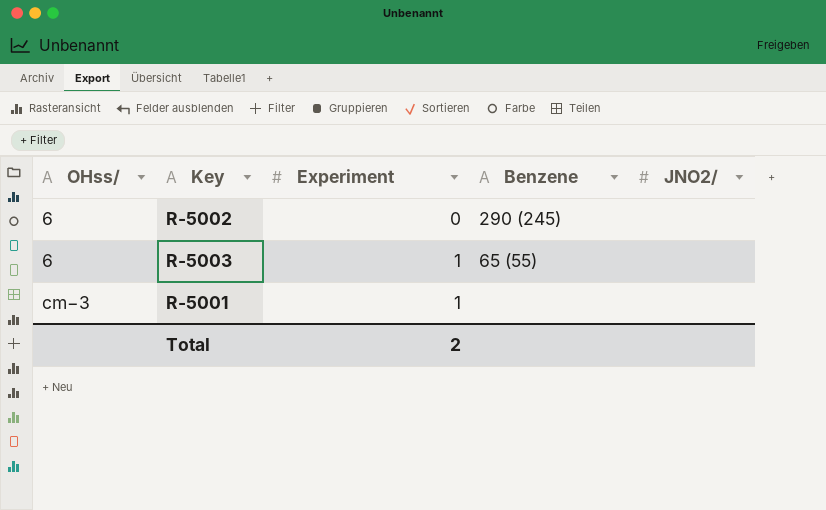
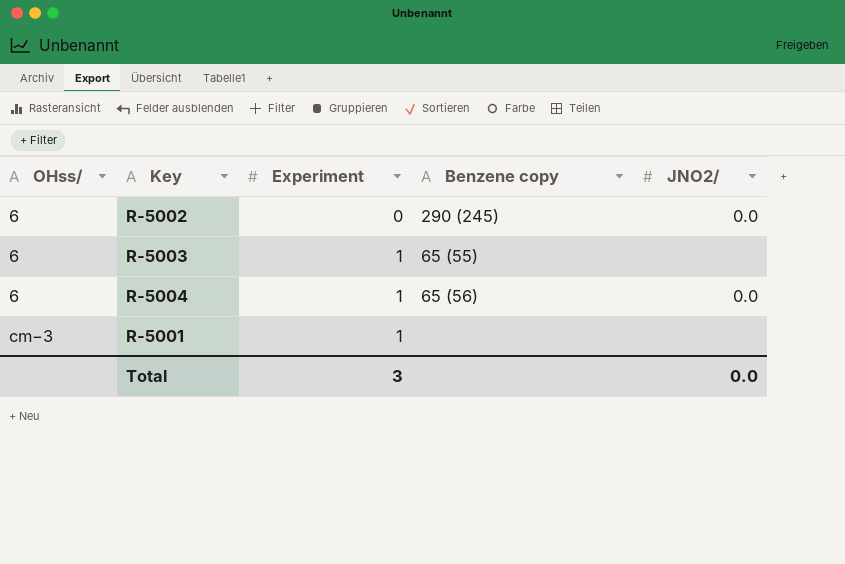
column name: Benzene -> Benzene copy
R-5002 | JNO2/: none -> 0.0
row R-5004: none -> 6 | 1 | 65 (56) | 0.0
Total | Experiment: 2 -> 3
Total | JNO2/: none -> 0.0

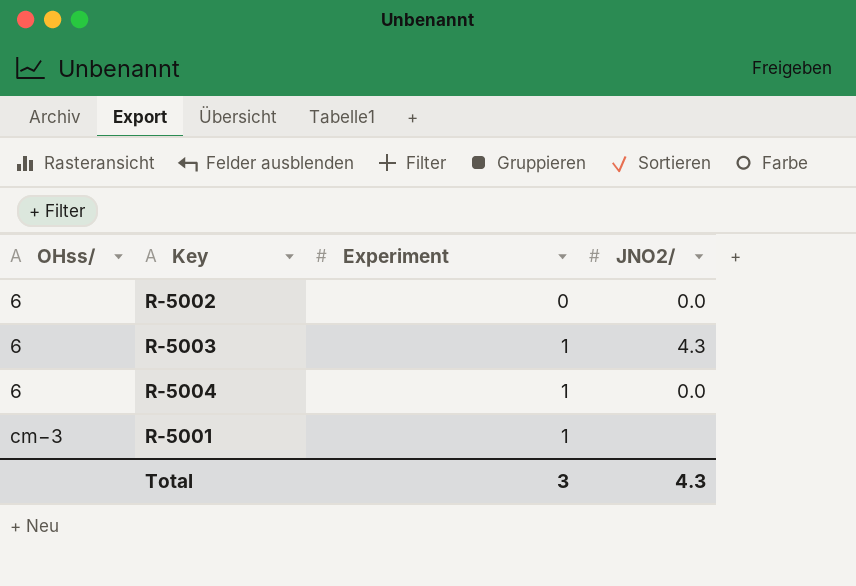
column Benzene copy | position: 4 -> none
R-5003 | JNO2/: none -> 4.3
Total | JNO2/: 0.0 -> 4.3

